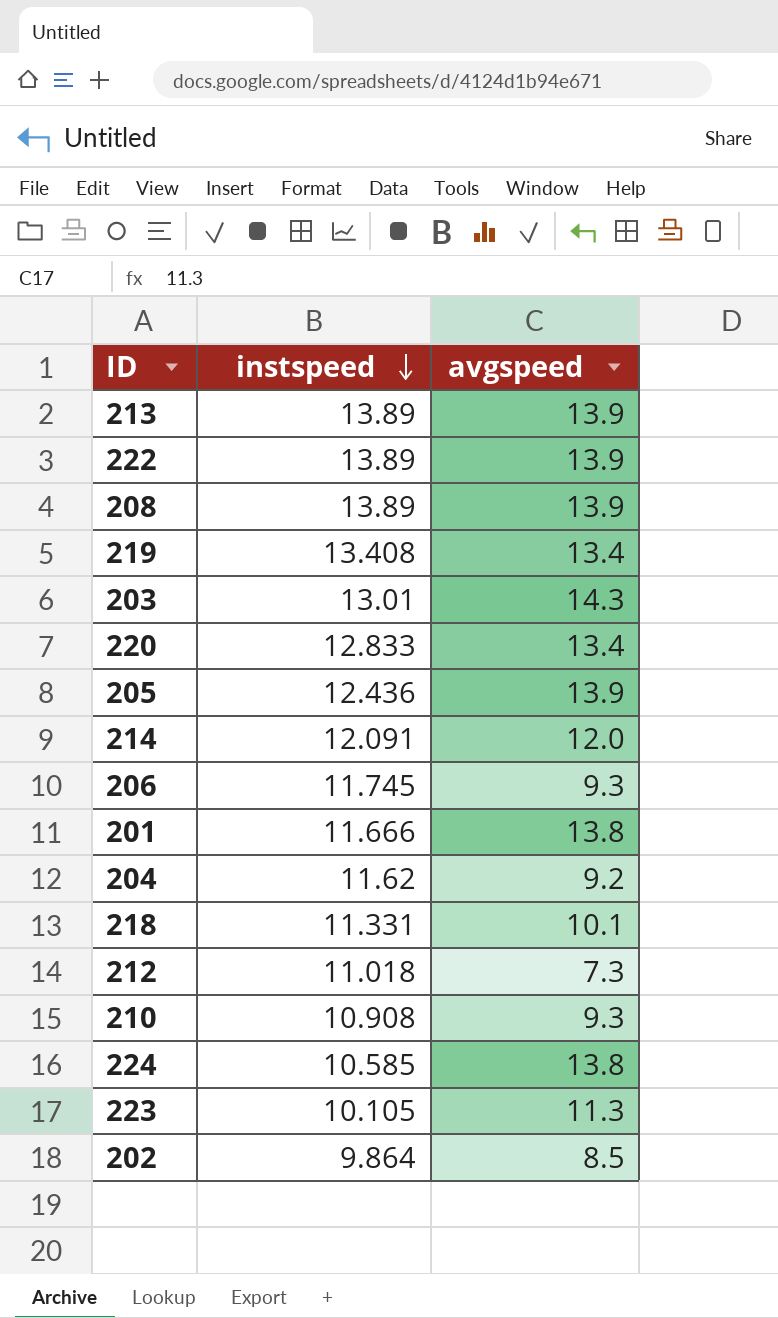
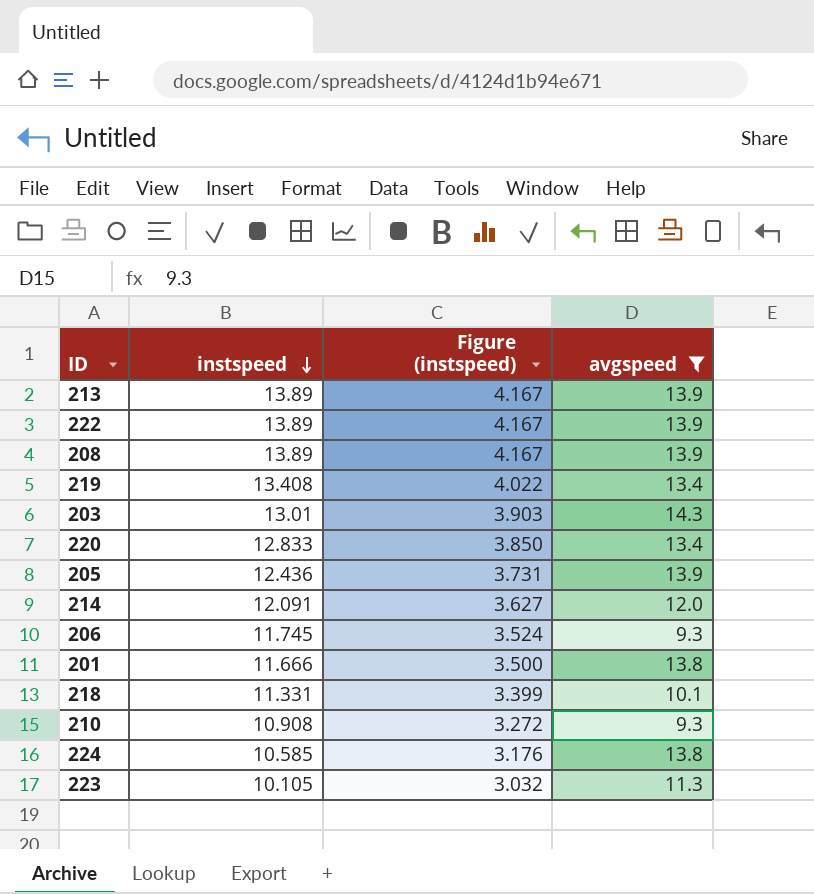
filter: none -> avgspeed >= 9.3
column Figure (instspeed) | formula: none -> [instspeed] * 0.3

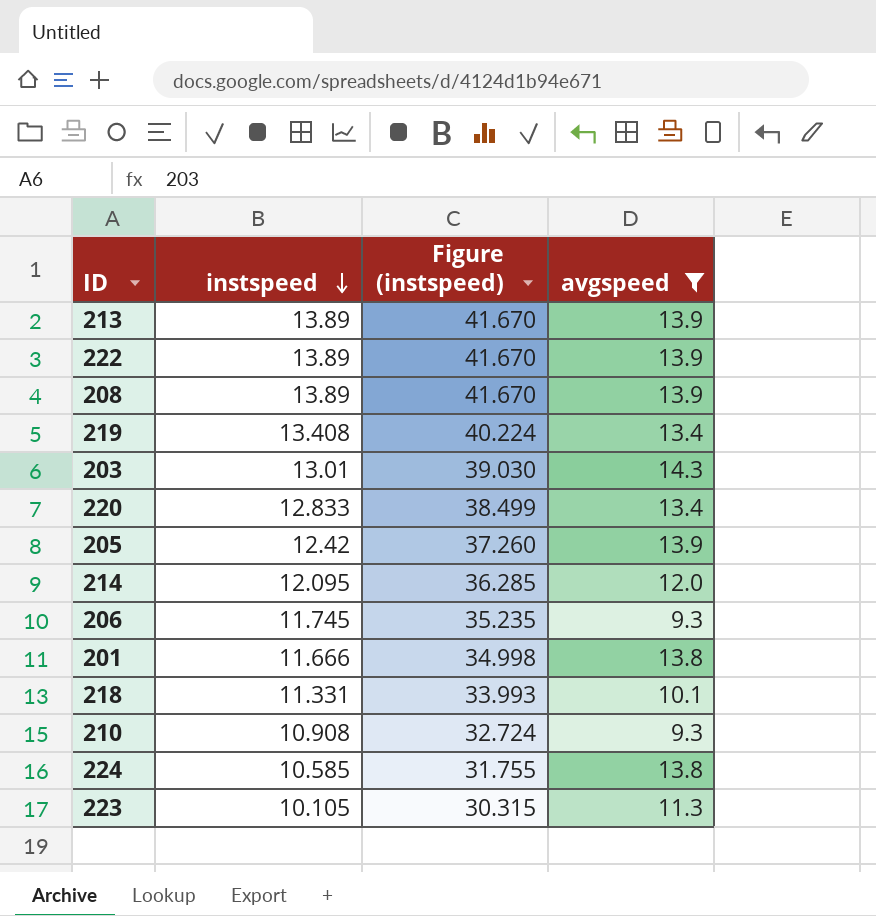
column Figure (instspeed) | formula: [instspeed] * 0.3 -> [instspeed] * 3
205 | instspeed: 12.436 -> 12.42
214 | instspeed: 12.091 -> 12.095

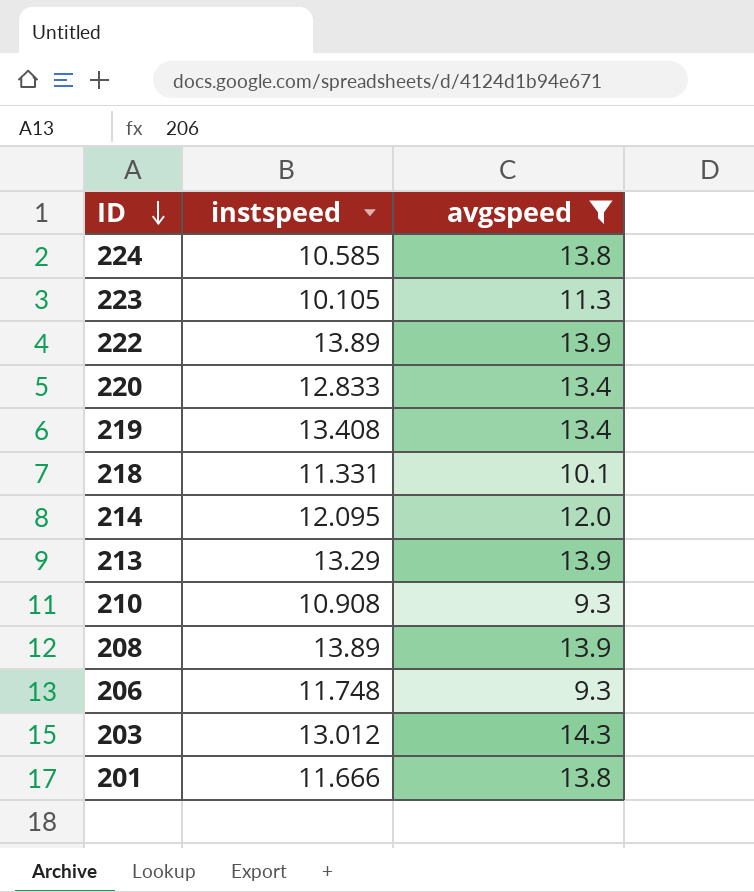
row order: instspeed descending -> ID descending
column Figure (instspeed) | formula: [instspeed] * 3 -> none
row 205: 12.42 | 37.260 | 13.9 -> none
213 | instspeed: 13.89 -> 13.29
206 | instspeed: 11.745 -> 11.748
203 | instspeed: 13.01 -> 13.012

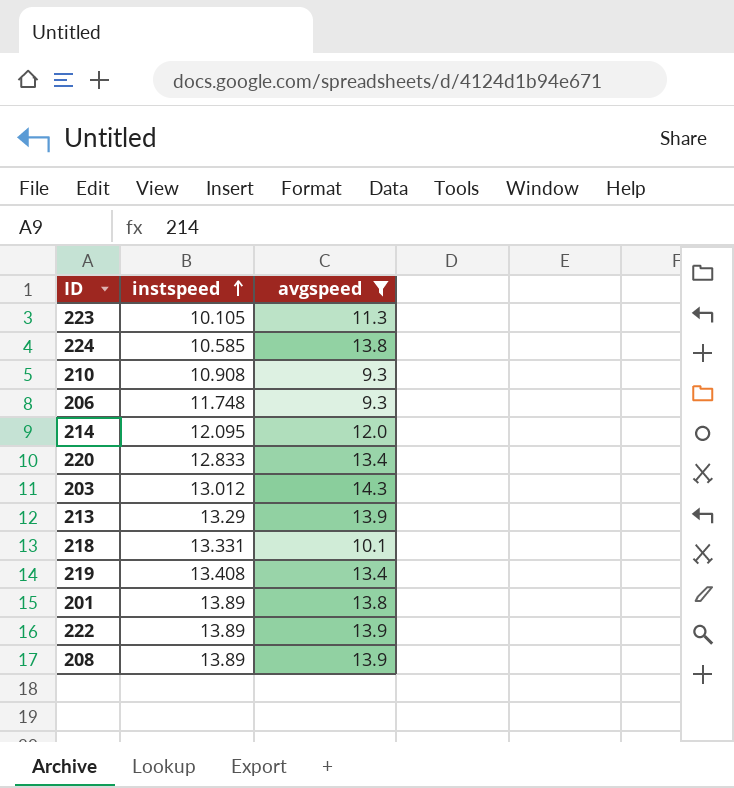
row order: ID descending -> instspeed ascending
218 | instspeed: 11.331 -> 13.331
201 | instspeed: 11.666 -> 13.89

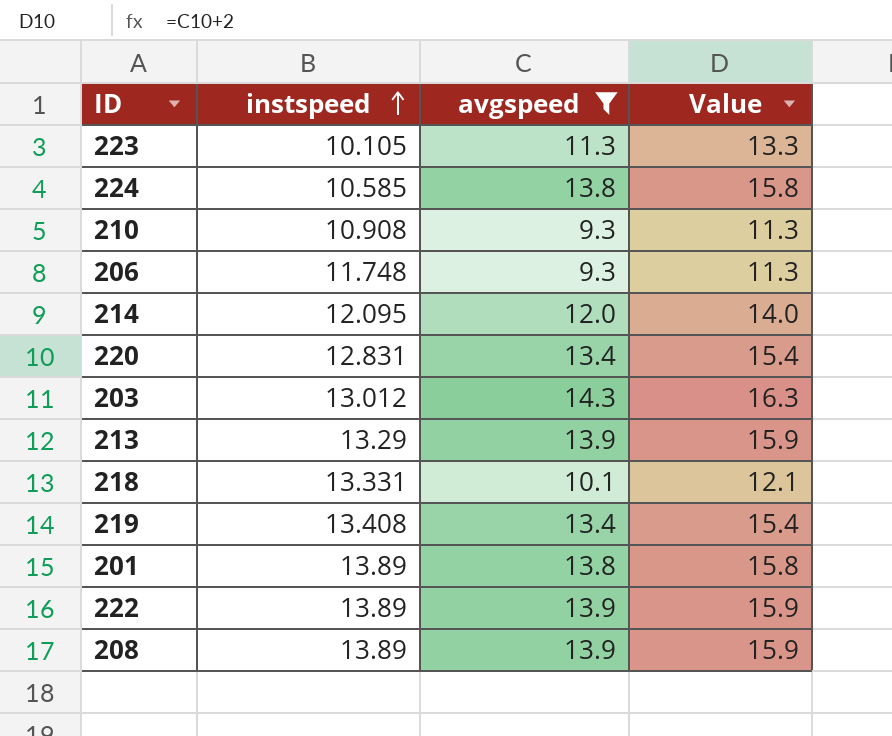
column Value | formula: none -> [avgspeed] + 2
220 | instspeed: 12.833 -> 12.831

